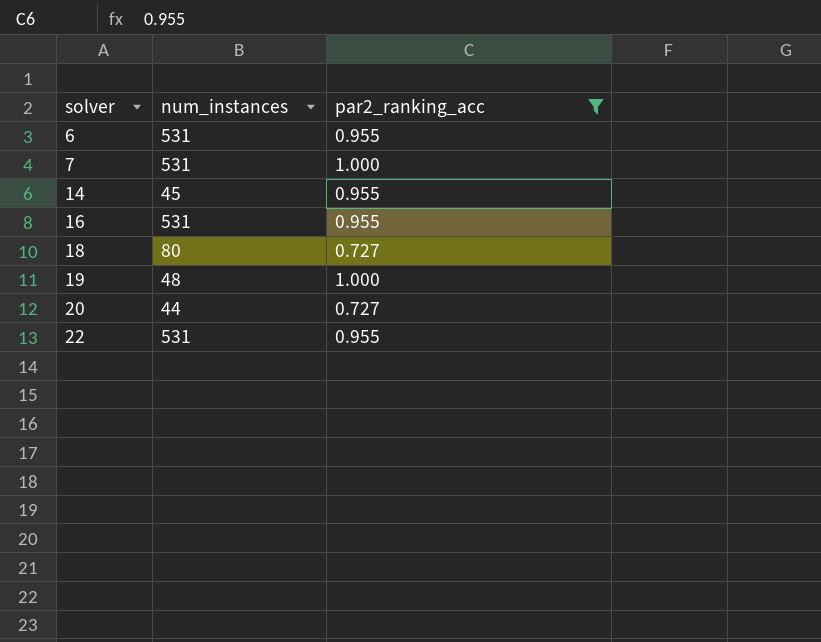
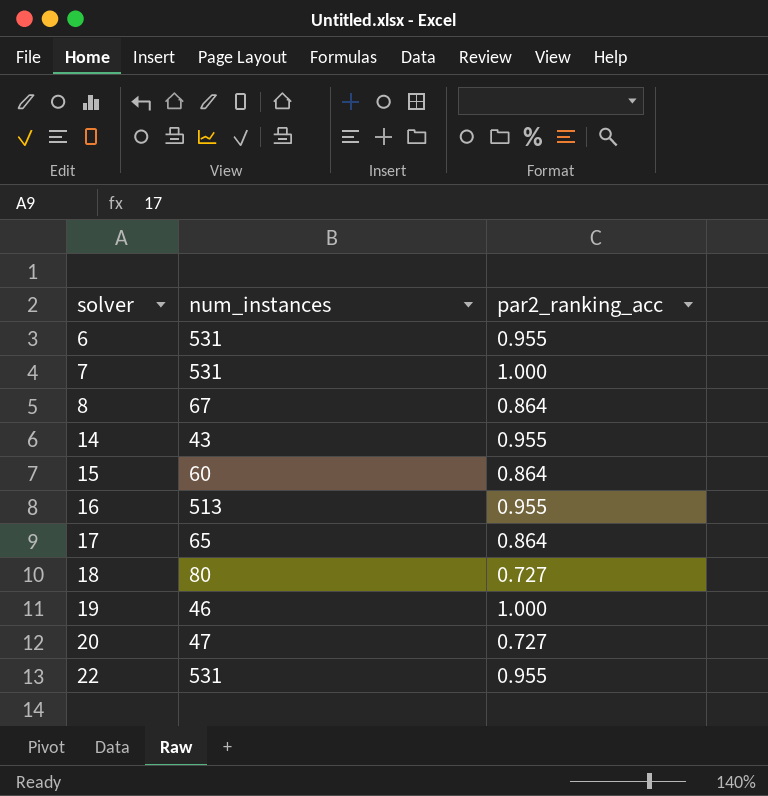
filter: par2_ranking_acc != 0.864 -> none
14 | num_instances: 45 -> 43
16 | num_instances: 531 -> 513
19 | num_instances: 48 -> 46
20 | num_instances: 44 -> 47

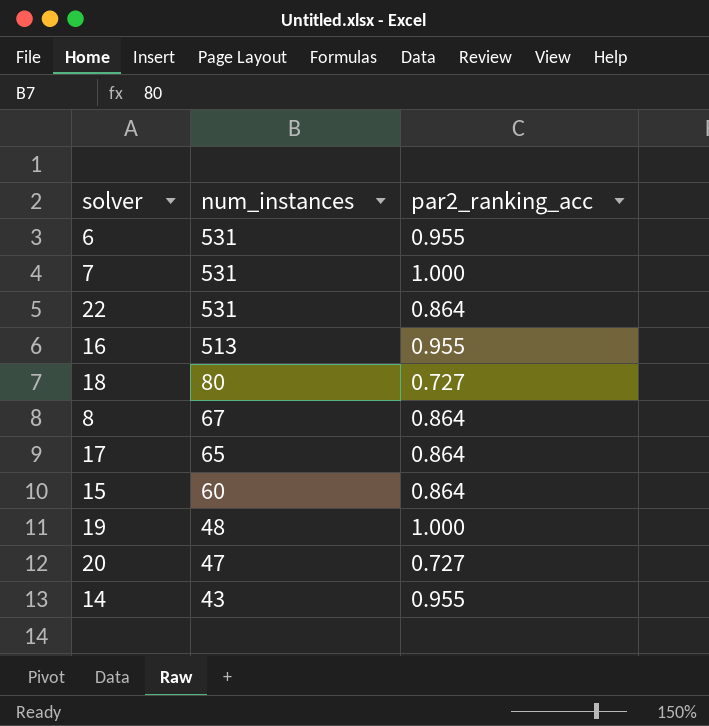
row order: solver ascending -> num_instances descending
22 | par2_ranking_acc: 0.955 -> 0.864
19 | num_instances: 46 -> 48

